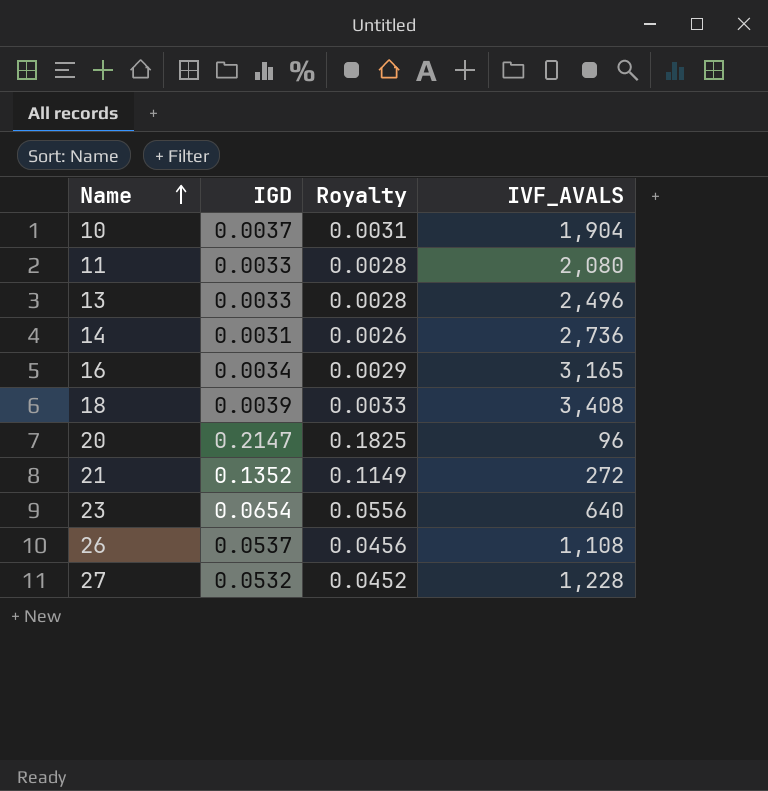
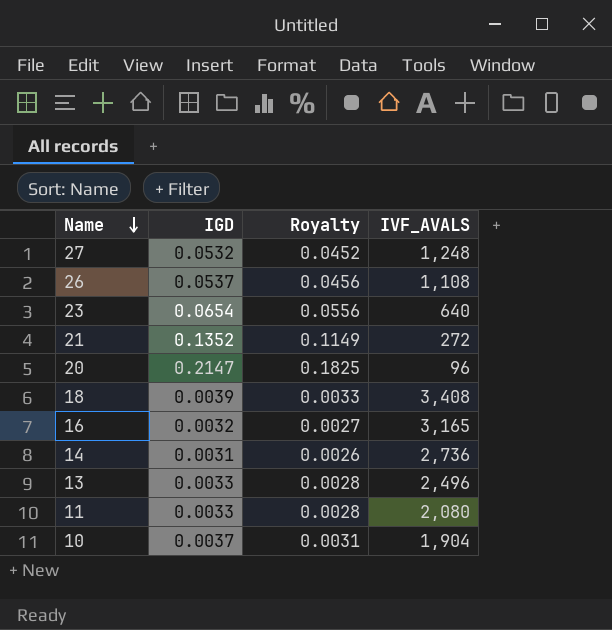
row order: Name ascending -> Name descending
27 | IVF_AVALS: 1,228 -> 1,248
16 | IGD: 0.0034 -> 0.0032
16 | Royalty: 0.0029 -> 0.0027

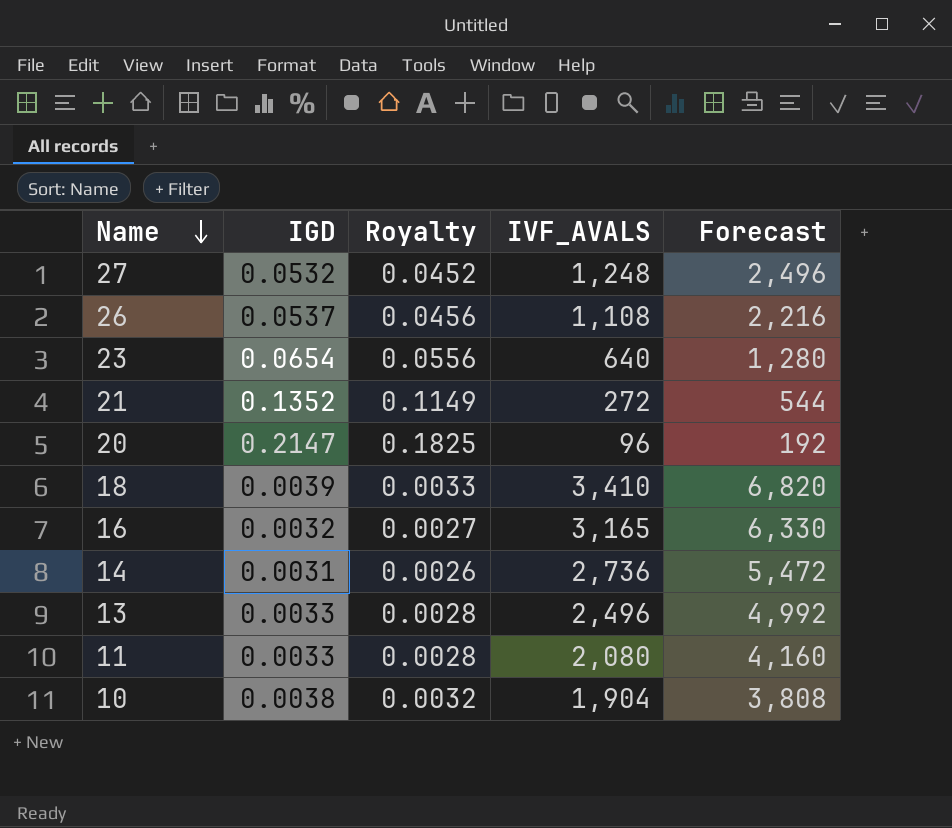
column Forecast | formula: none -> [IVF_AVALS] * 2
18 | IVF_AVALS: 3,408 -> 3,410
10 | IGD: 0.0037 -> 0.0038
10 | Royalty: 0.0031 -> 0.0032

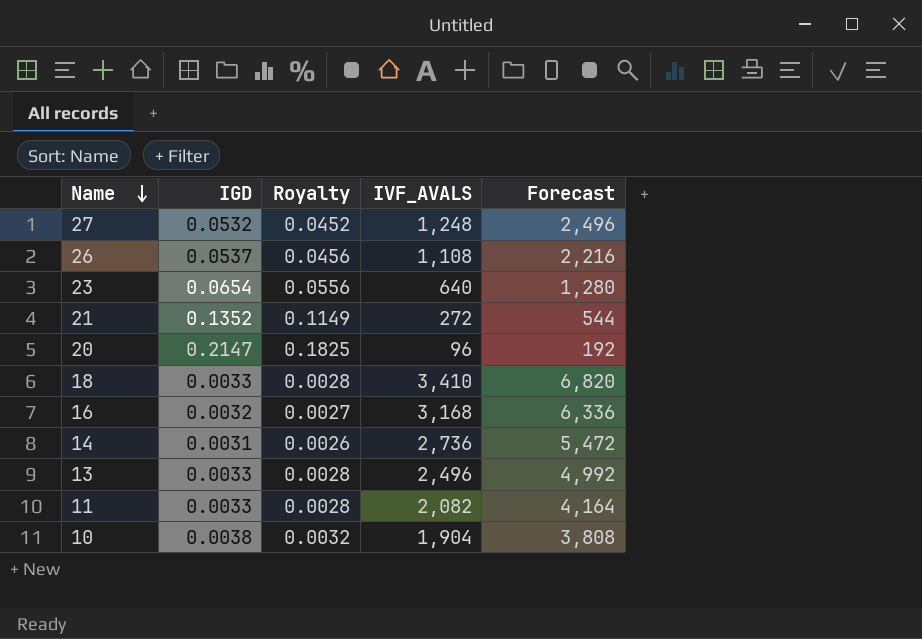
18 | IGD: 0.0039 -> 0.0033
18 | Royalty: 0.0033 -> 0.0028
16 | IVF_AVALS: 3,165 -> 3,168
16 | Forecast: 6,330 -> 6,336
11 | IVF_AVALS: 2,080 -> 2,082
11 | Forecast: 4,160 -> 4,164

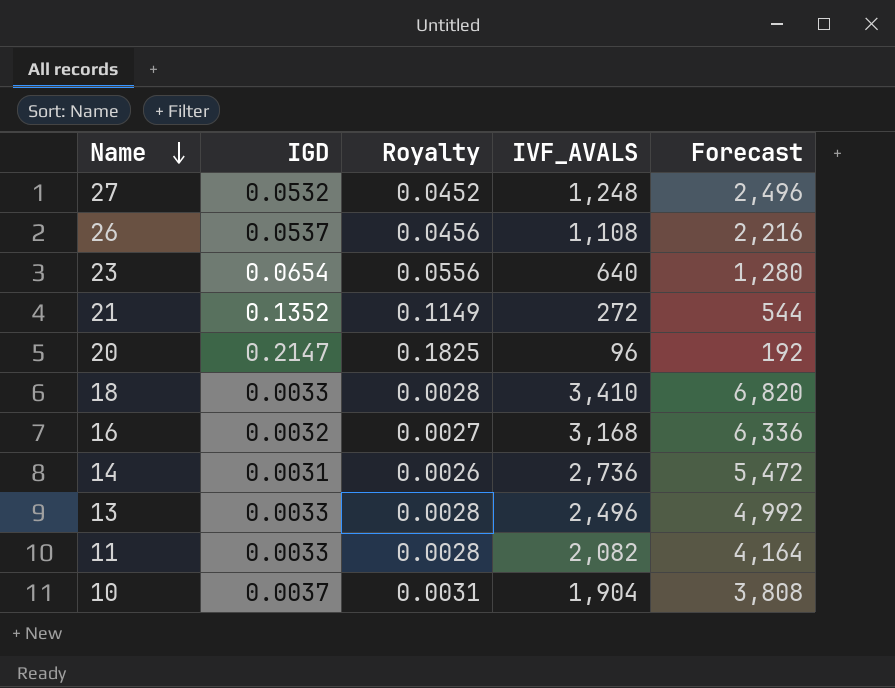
10 | IGD: 0.0038 -> 0.0037
10 | Royalty: 0.0032 -> 0.0031

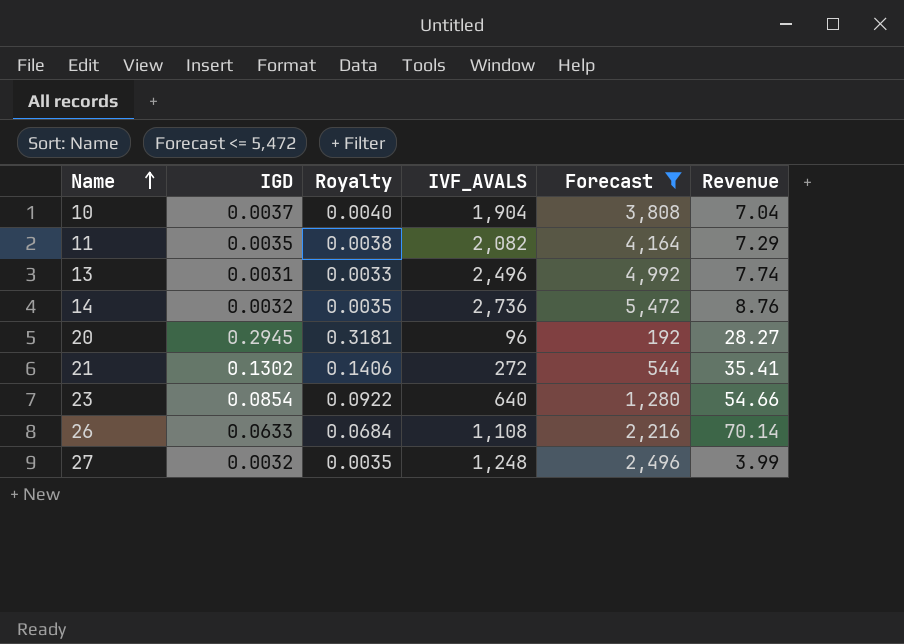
filter: none -> Forecast <= 5,472
row order: Name descending -> Name ascending
column Royalty | formula: [IGD] * 0.85 -> [IGD] * 1.08
column Revenue | formula: none -> [IGD] * [IVF_AVALS]
11 | IGD: 0.0033 -> 0.0035
13 | IGD: 0.0033 -> 0.0031
14 | IGD: 0.0031 -> 0.0032
20 | IGD: 0.2147 -> 0.2945
21 | IGD: 0.1352 -> 0.1302
23 | IGD: 0.0654 -> 0.0854
26 | IGD: 0.0537 -> 0.0633
27 | IGD: 0.0532 -> 0.0032

